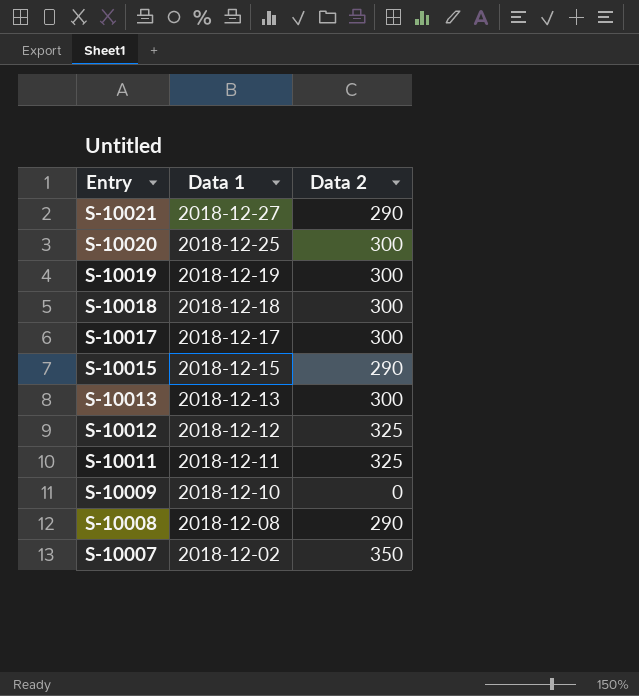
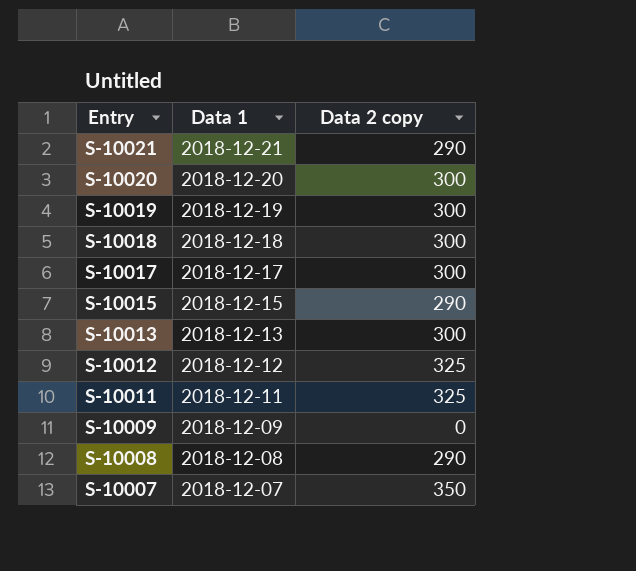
column name: Data 2 -> Data 2 copy
S-10021 | Data 1: 2018-12-27 -> 2018-12-21
S-10020 | Data 1: 2018-12-25 -> 2018-12-20
S-10009 | Data 1: 2018-12-10 -> 2018-12-09
S-10007 | Data 1: 2018-12-02 -> 2018-12-07

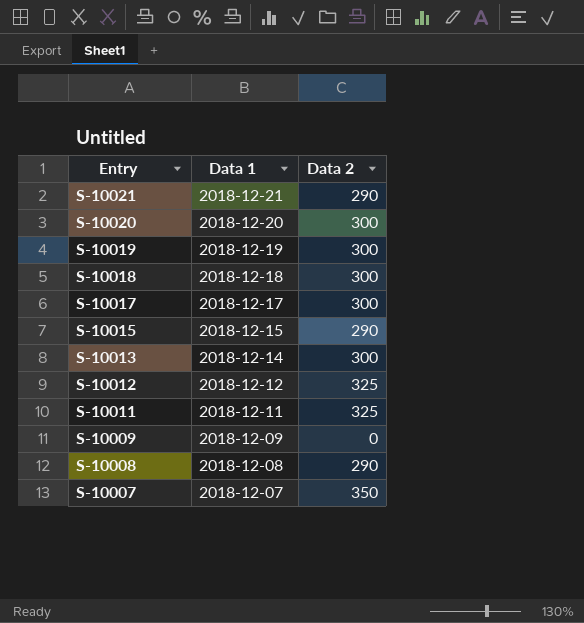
column name: Data 2 copy -> Data 2
S-10013 | Data 1: 2018-12-13 -> 2018-12-14

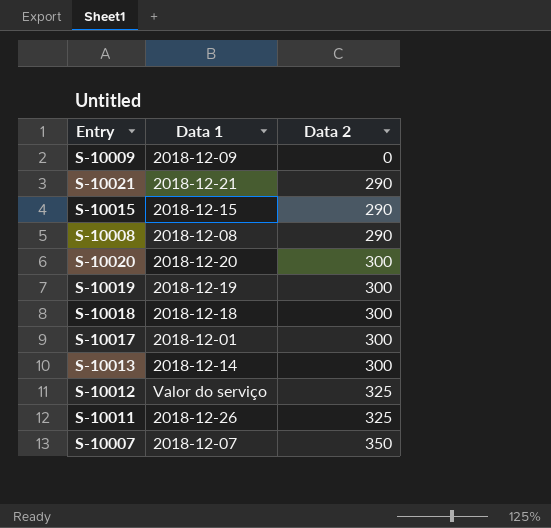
row order: Entry descending -> Data 2 ascending
S-10017 | Data 1: 2018-12-17 -> 2018-12-01
S-10012 | Data 1: 2018-12-12 -> Valor do serviço
S-10011 | Data 1: 2018-12-11 -> 2018-12-26

